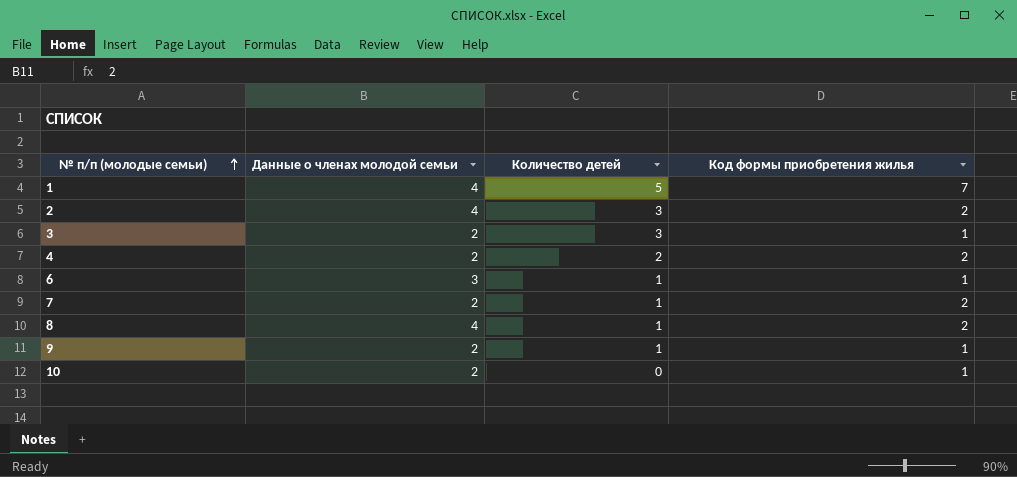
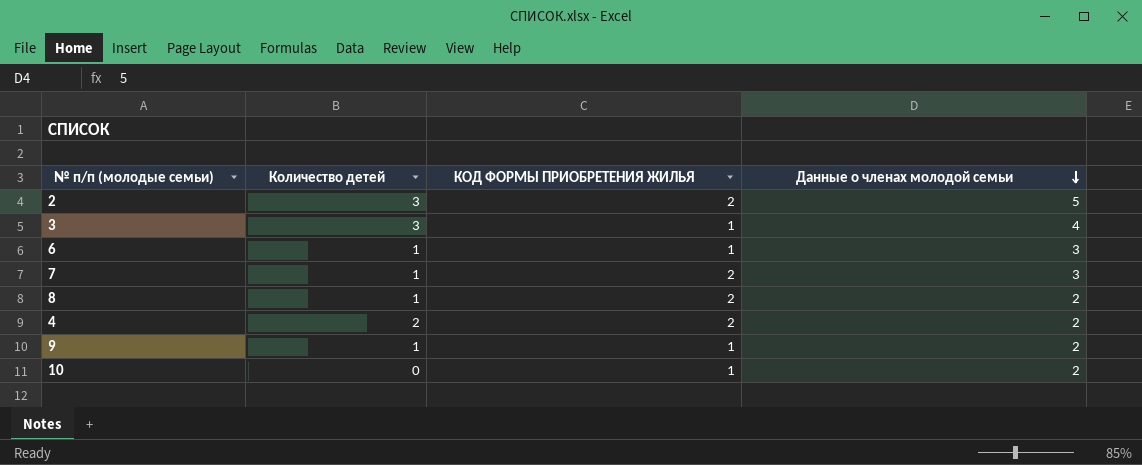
row order: № п/п (молодые семьи) ascending -> Данные о членах молодой семьи descending
column name: Код формы приобретения жилья -> КОД ФОРМЫ ПРИОБРЕТЕНИЯ ЖИЛЬЯ
column Данные о членах молодой семьи | position: 2 -> 4
row 1: 4 | 5 | 7 -> none
2 | Данные о членах молодой семьи: 4 -> 5
3 | Данные о членах молодой семьи: 2 -> 4
7 | Данные о членах молодой семьи: 2 -> 3
8 | Данные о членах молодой семьи: 4 -> 2

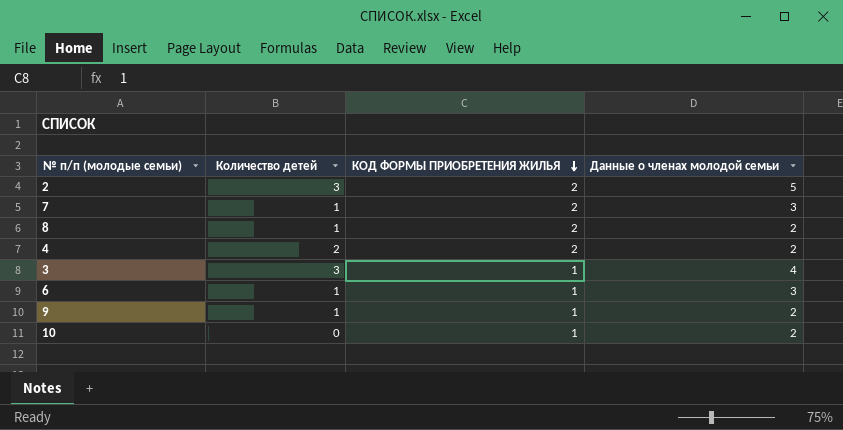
row order: Данные о членах молодой семьи descending -> КОД ФОРМЫ ПРИОБРЕТЕНИЯ ЖИЛЬЯ descending

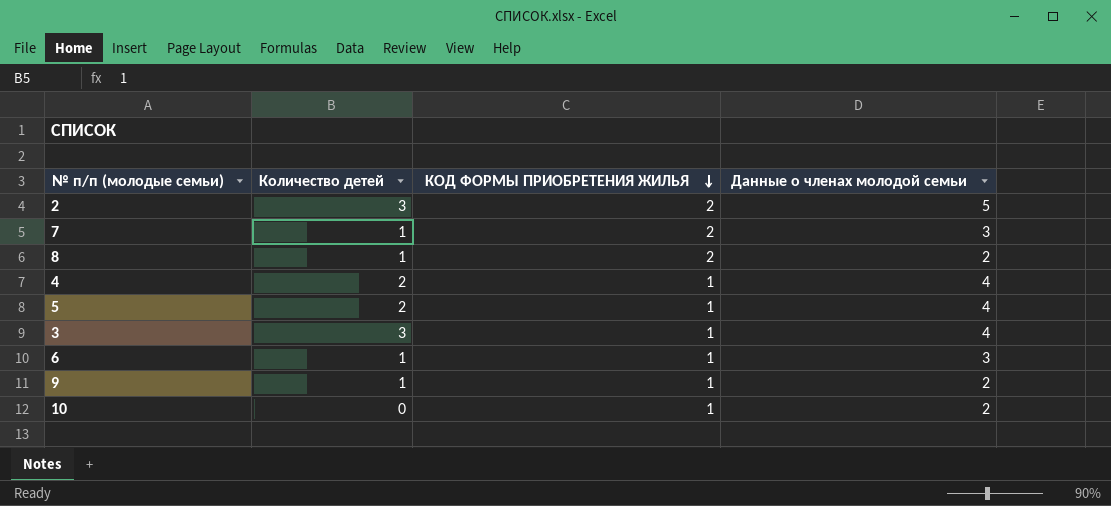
4 | КОД ФОРМЫ ПРИОБРЕТЕНИЯ ЖИЛЬЯ: 2 -> 1
4 | Данные о членах молодой семьи: 2 -> 4
row 5: none -> 2 | 1 | 4

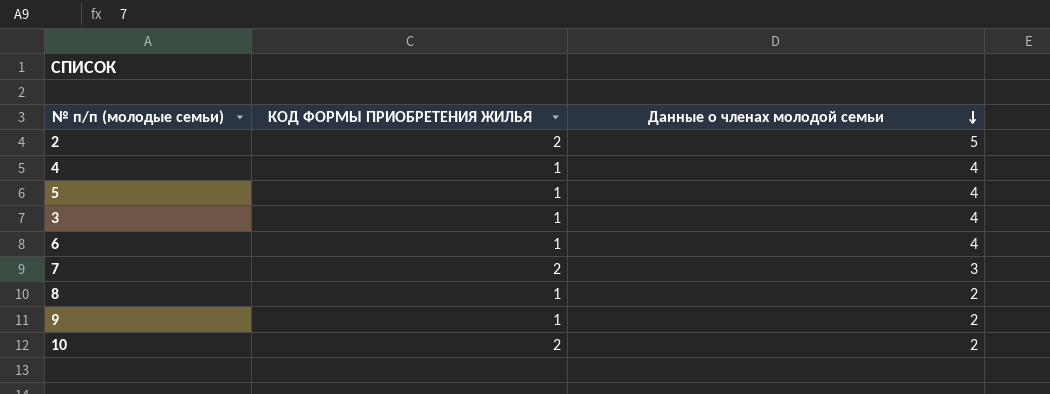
row order: КОД ФОРМЫ ПРИОБРЕТЕНИЯ ЖИЛЬЯ descending -> Данные о членах молодой семьи descending
column Количество детей | position: 2 -> none
6 | Данные о членах молодой семьи: 3 -> 4
8 | КОД ФОРМЫ ПРИОБРЕТЕНИЯ ЖИЛЬЯ: 2 -> 1
10 | КОД ФОРМЫ ПРИОБРЕТЕНИЯ ЖИЛЬЯ: 1 -> 2

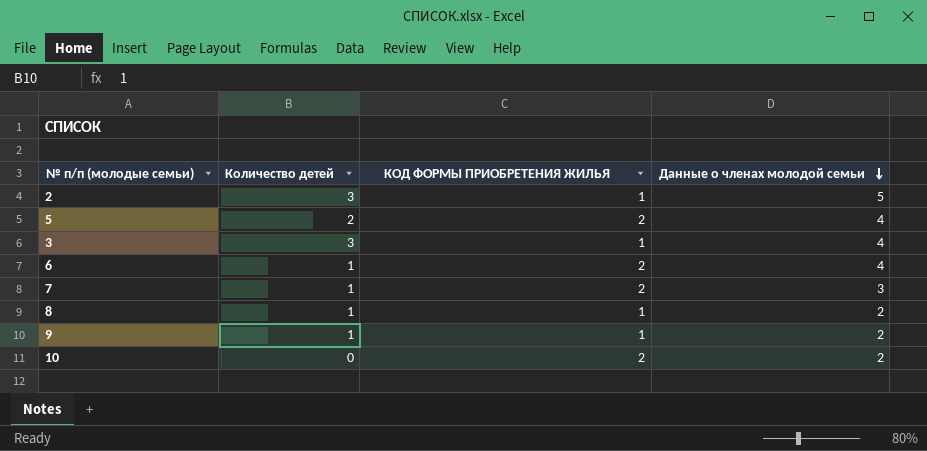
column Количество детей | position: none -> 2
row 4: 1 | 4 -> none
2 | КОД ФОРМЫ ПРИОБРЕТЕНИЯ ЖИЛЬЯ: 2 -> 1
5 | КОД ФОРМЫ ПРИОБРЕТЕНИЯ ЖИЛЬЯ: 1 -> 2
6 | КОД ФОРМЫ ПРИОБРЕТЕНИЯ ЖИЛЬЯ: 1 -> 2

